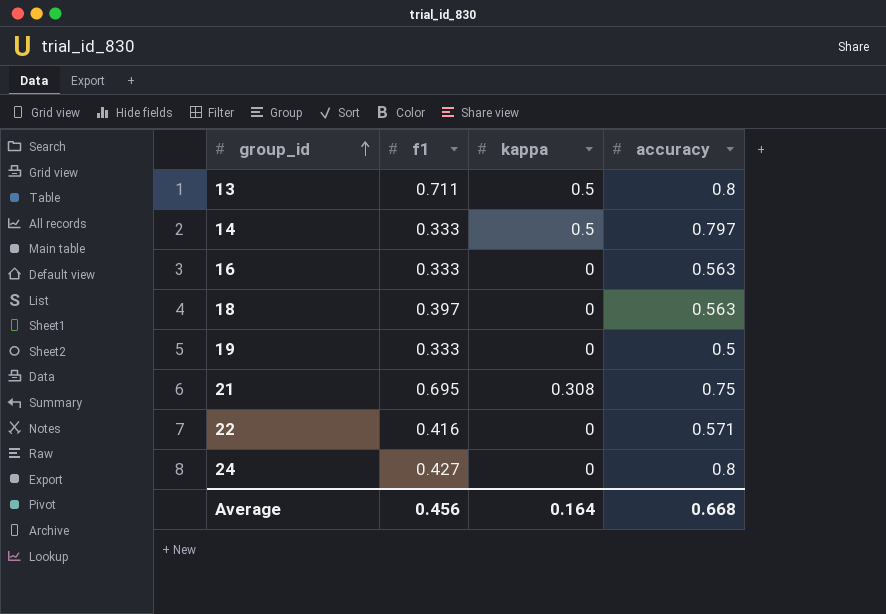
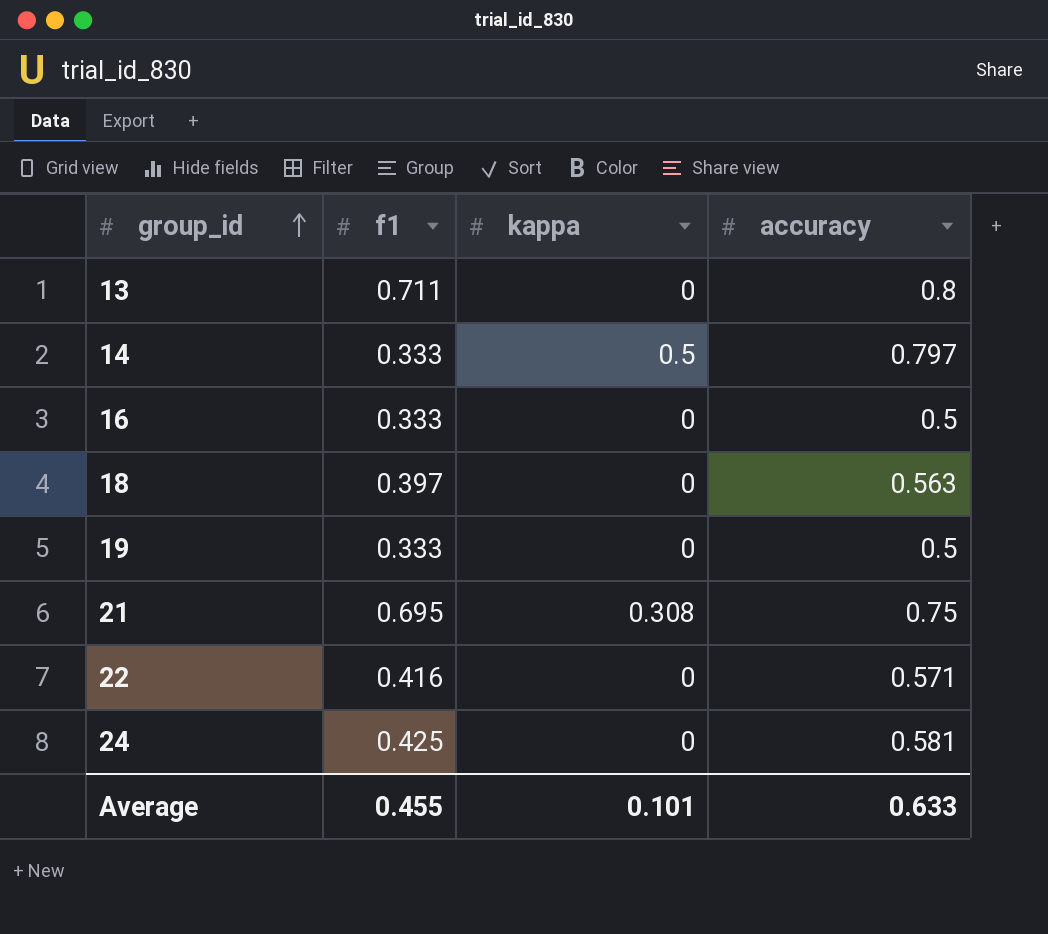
13 | kappa: 0.5 -> 0
16 | accuracy: 0.563 -> 0.5
24 | f1: 0.427 -> 0.425
24 | accuracy: 0.8 -> 0.581
Average | f1: 0.456 -> 0.455
Average | kappa: 0.164 -> 0.101
Average | accuracy: 0.668 -> 0.633

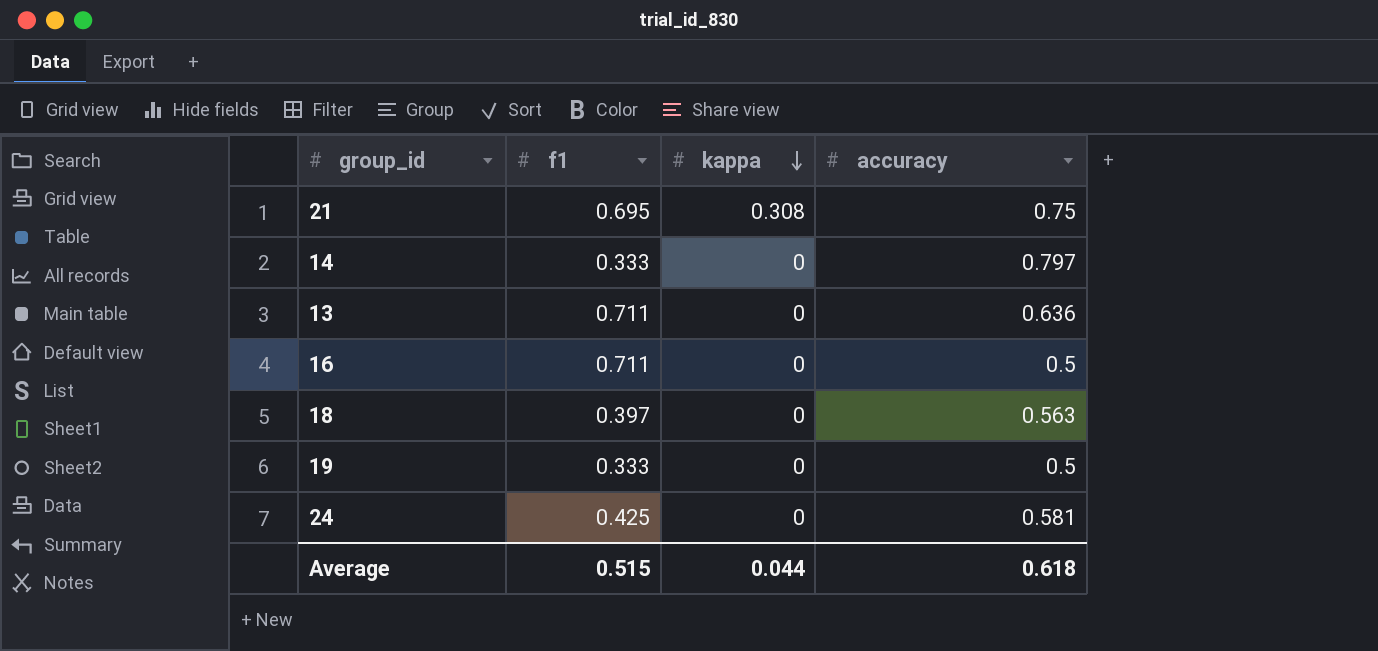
row order: group_id ascending -> kappa descending
row 22: 0.416 | 0 | 0.571 -> none
14 | kappa: 0.5 -> 0
13 | accuracy: 0.8 -> 0.636
16 | f1: 0.333 -> 0.711
Average | f1: 0.455 -> 0.515
Average | kappa: 0.101 -> 0.044
Average | accuracy: 0.633 -> 0.618

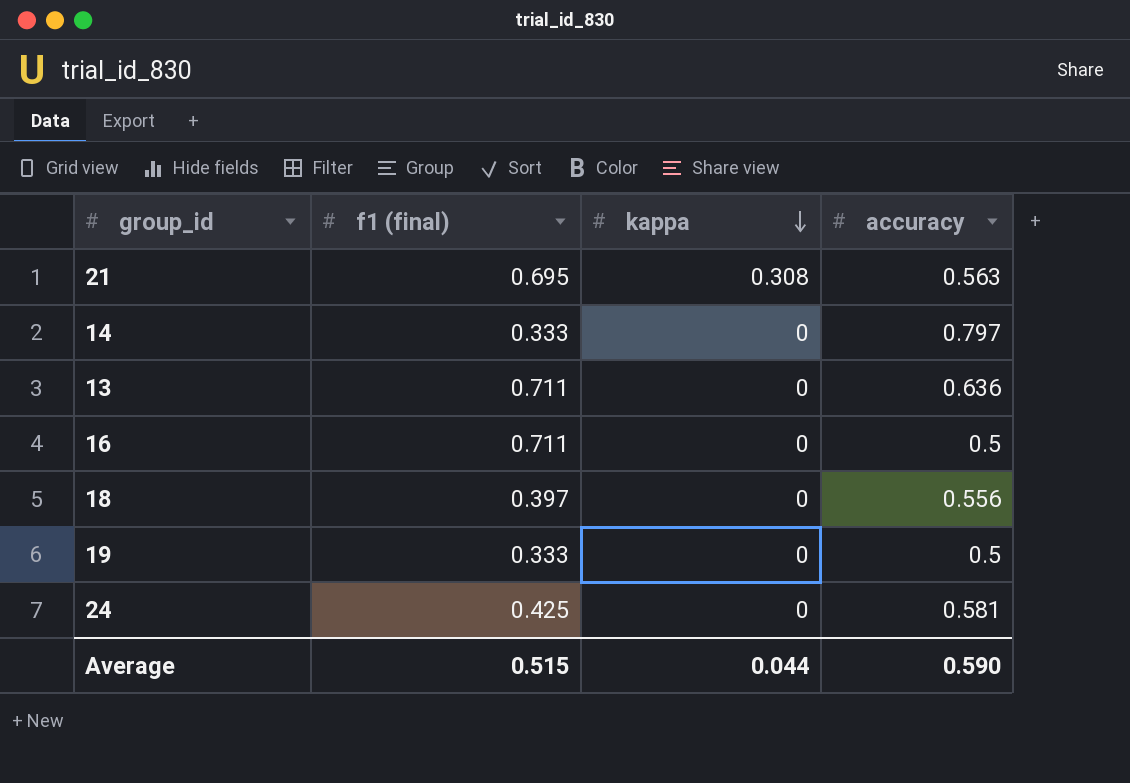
column name: f1 -> f1 (final)
21 | accuracy: 0.75 -> 0.563
18 | accuracy: 0.563 -> 0.556
Average | accuracy: 0.618 -> 0.590

